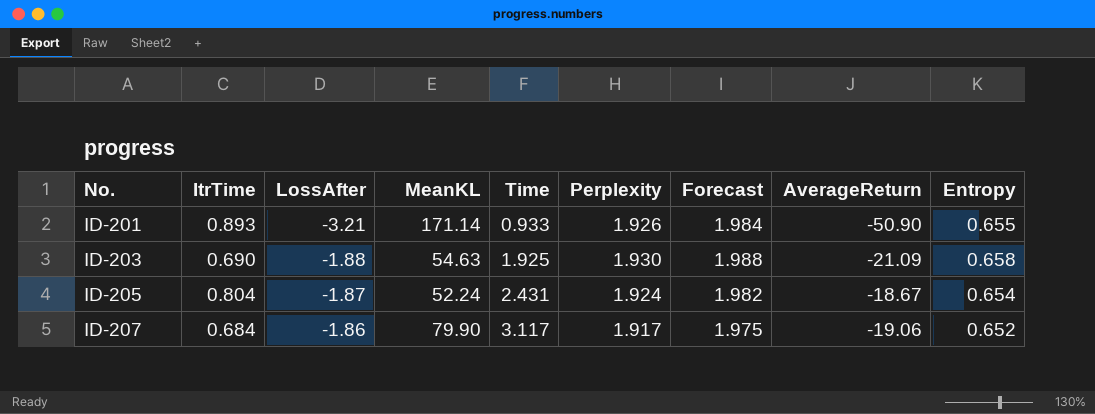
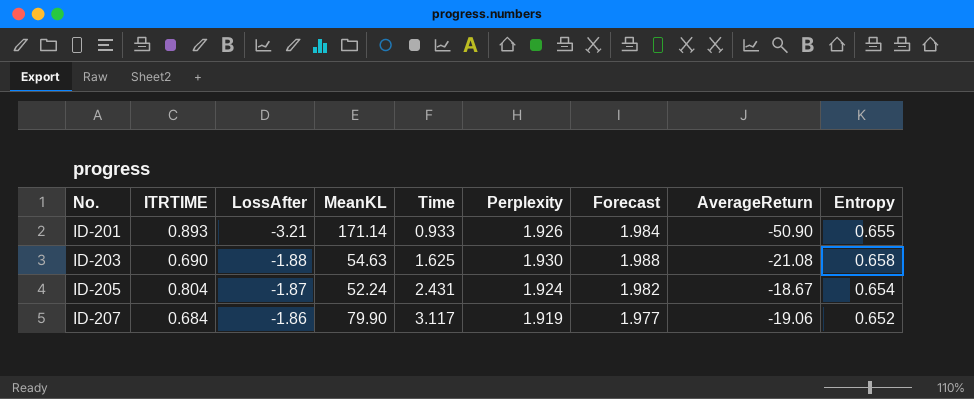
column name: ItrTime -> ITRTIME
ID-203 | Time: 1.925 -> 1.625
ID-203 | AverageReturn: -21.09 -> -21.08
ID-207 | Perplexity: 1.917 -> 1.919
ID-207 | Forecast: 1.975 -> 1.977

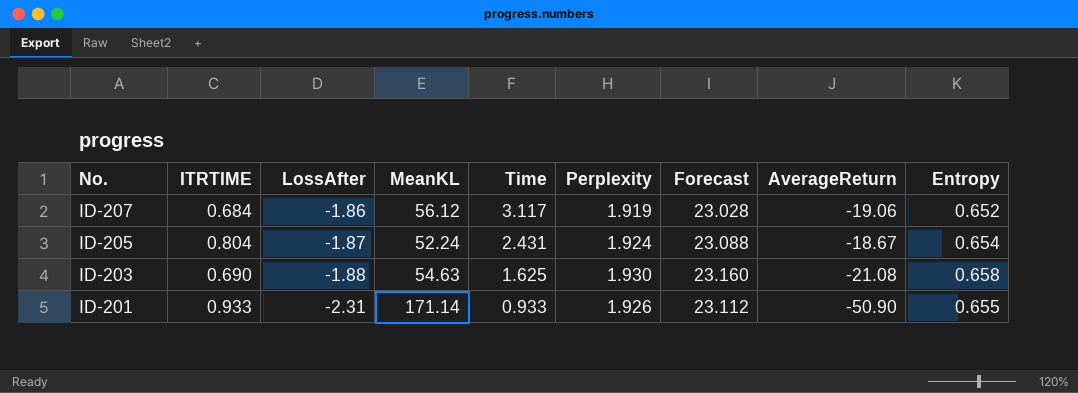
row order: No. ascending -> No. descending
column Forecast | formula: [Perplexity] * 1.03 -> [Perplexity] * 12
ID-207 | MeanKL: 79.90 -> 56.12
ID-201 | ITRTIME: 0.893 -> 0.933
ID-201 | LossAfter: -3.21 -> -2.31

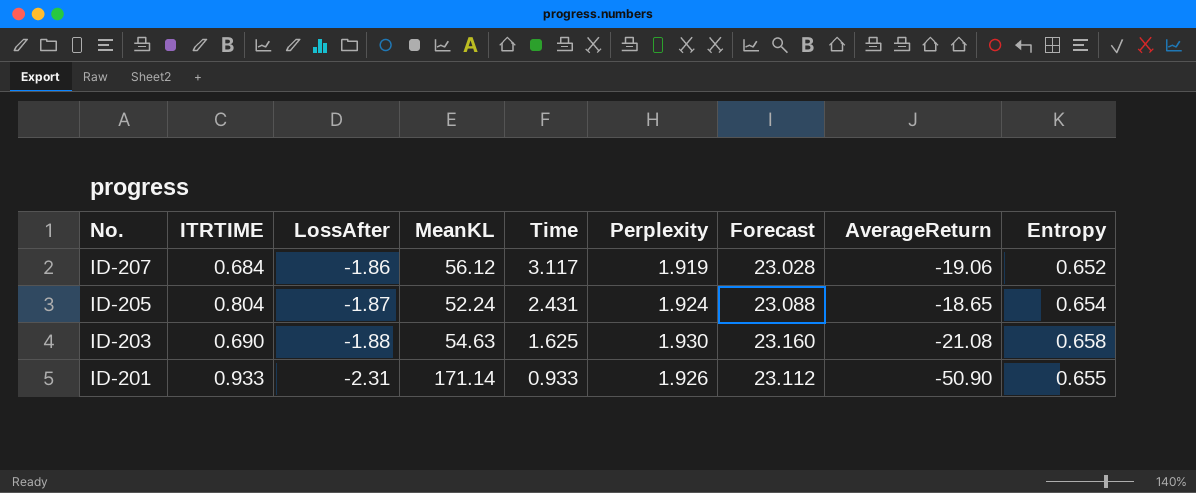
ID-205 | AverageReturn: -18.67 -> -18.65

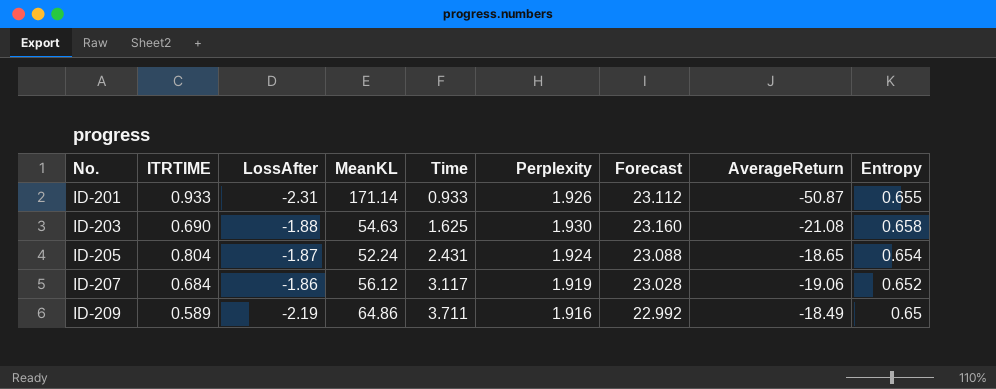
row order: No. descending -> No. ascending
ID-201 | AverageReturn: -50.90 -> -50.87
row ID-209: none -> 0.589 | -2.19 | 64.86 | 3.711 | 1.916 | 22.992 | -18.49 | 0.65

